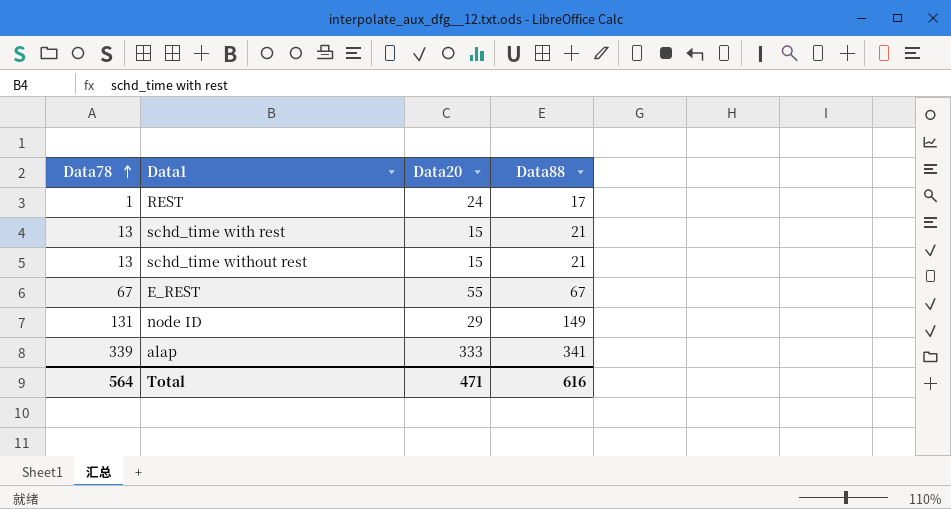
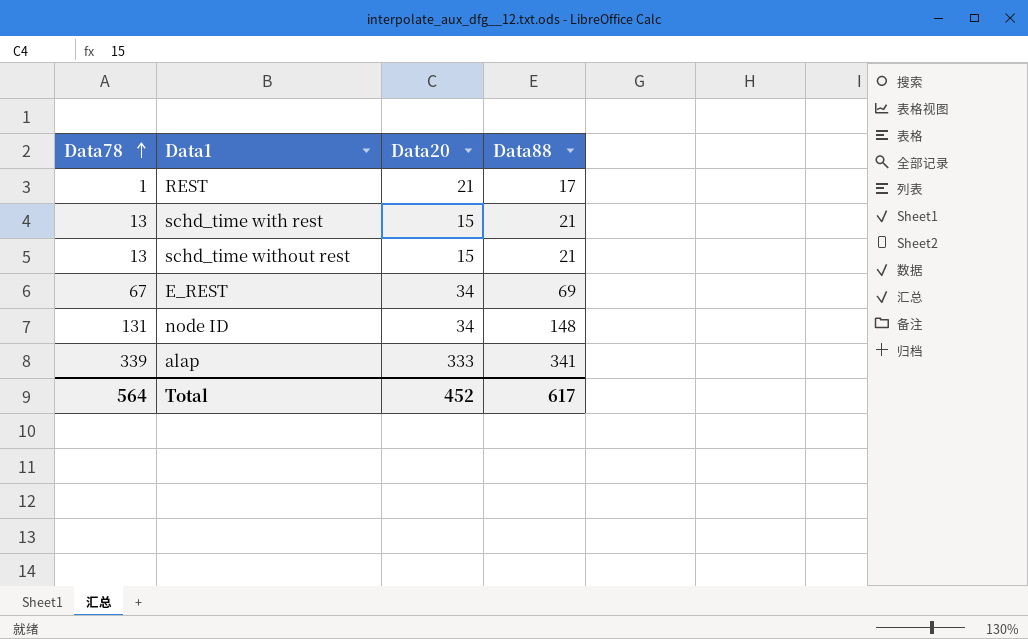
REST | Data20: 24 -> 21
E_REST | Data20: 55 -> 34
E_REST | Data88: 67 -> 69
node ID | Data20: 29 -> 34
node ID | Data88: 149 -> 148
Total | Data20: 471 -> 452
Total | Data88: 616 -> 617

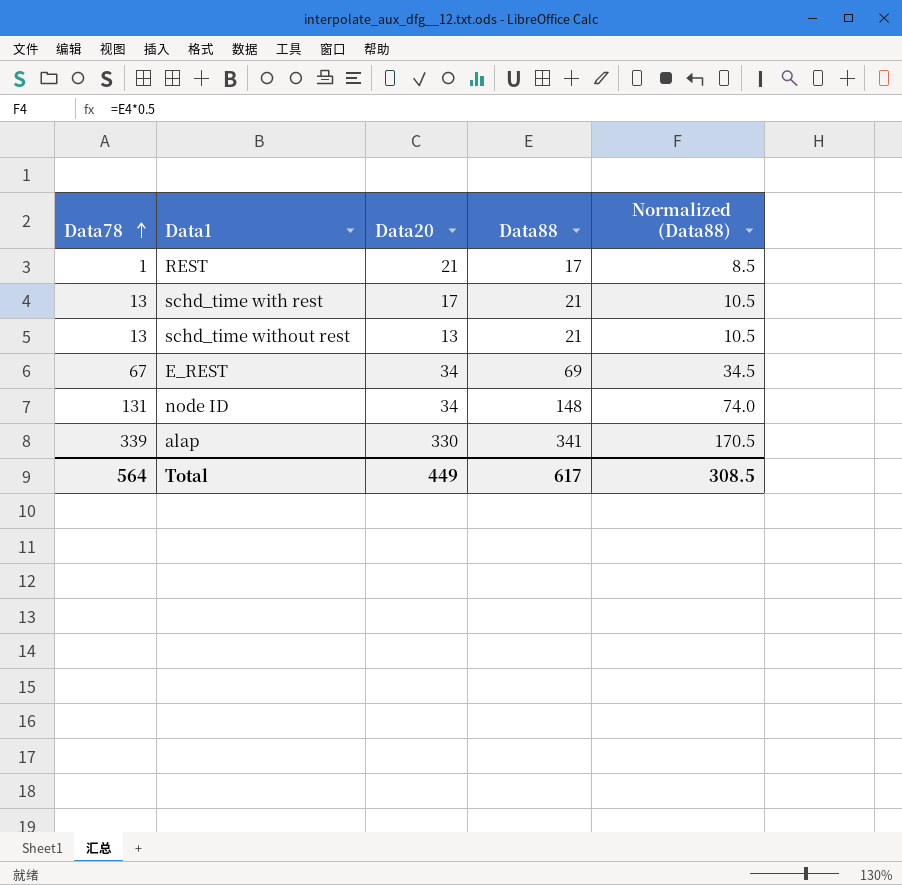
column Normalized (Data88) | formula: none -> [Data88] * 0.5
schd_time with rest | Data20: 15 -> 17
schd_time without rest | Data20: 15 -> 13
alap | Data20: 333 -> 330
Total | Data20: 452 -> 449

